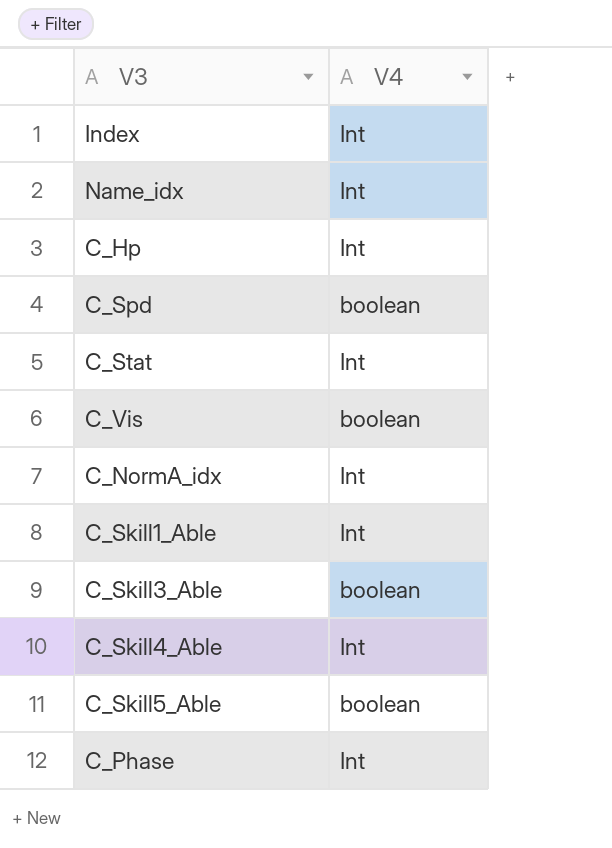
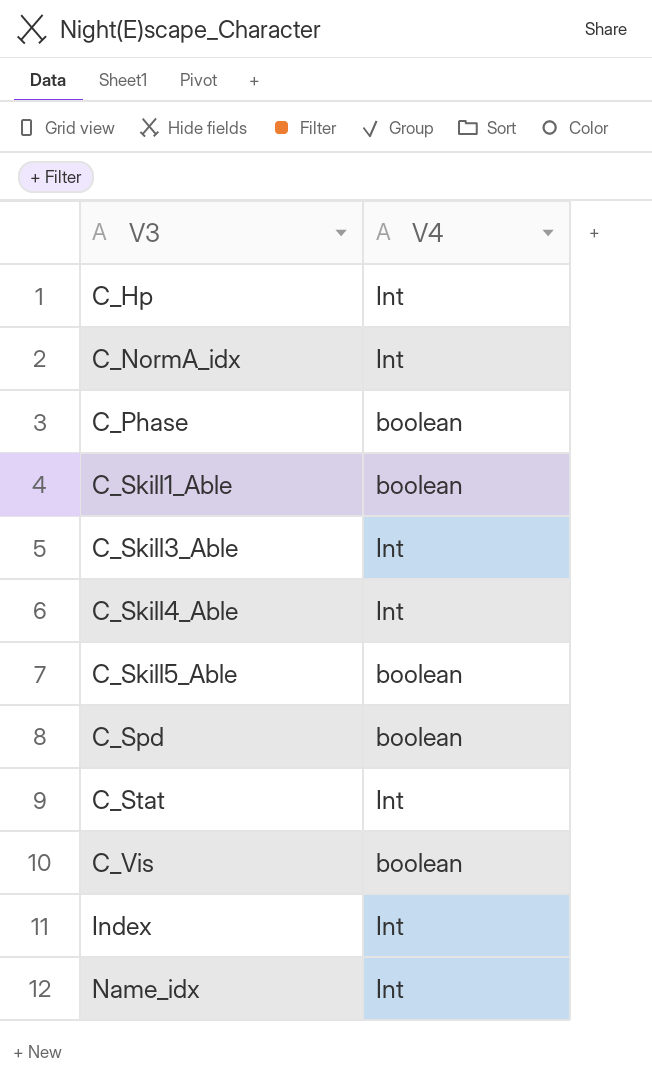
row order: none -> V3 ascending
C_Phase | V4: Int -> boolean
C_Skill1_Able | V4: Int -> boolean
C_Skill3_Able | V4: boolean -> Int

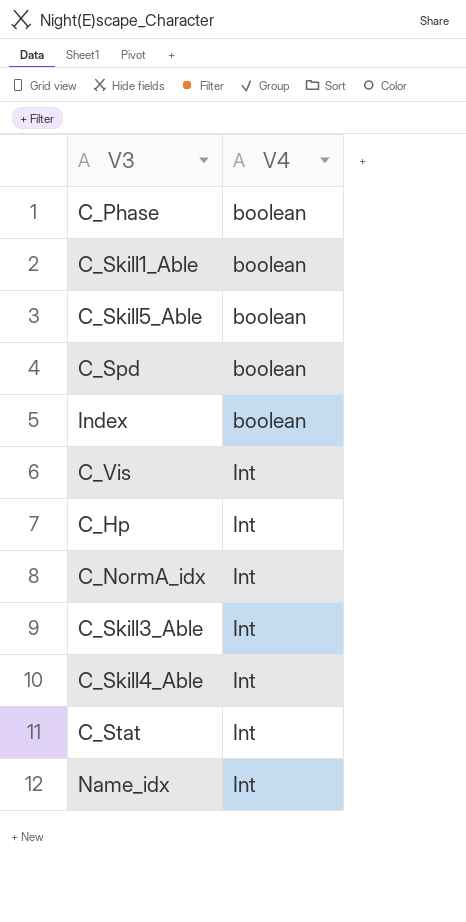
row order: V3 ascending -> V4 ascending
Index | V4: Int -> boolean
C_Vis | V4: boolean -> Int

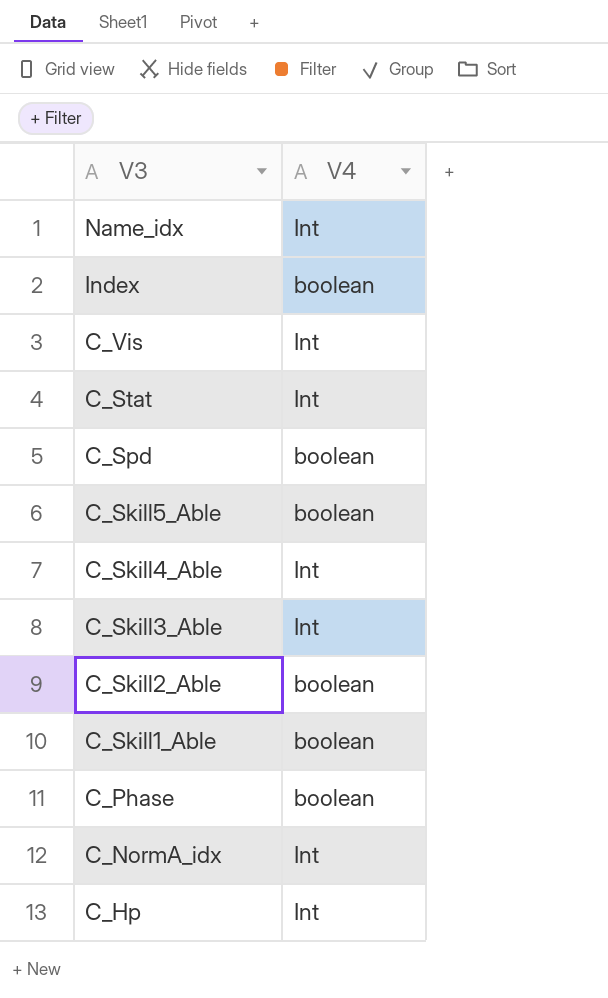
row order: V4 ascending -> V3 descending
row C_Skill2_Able: none -> boolean

